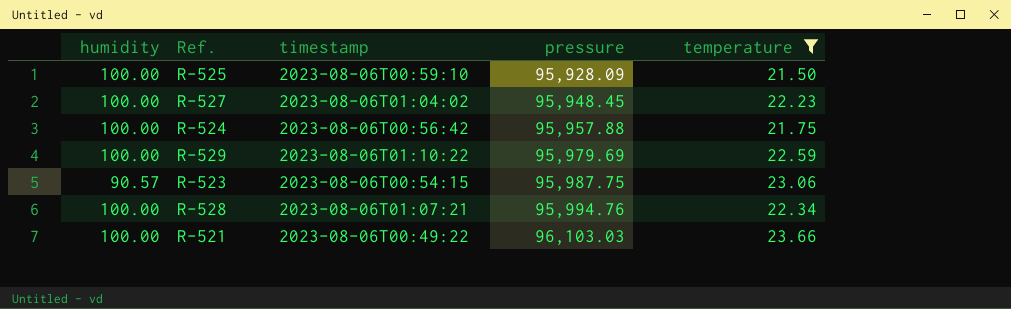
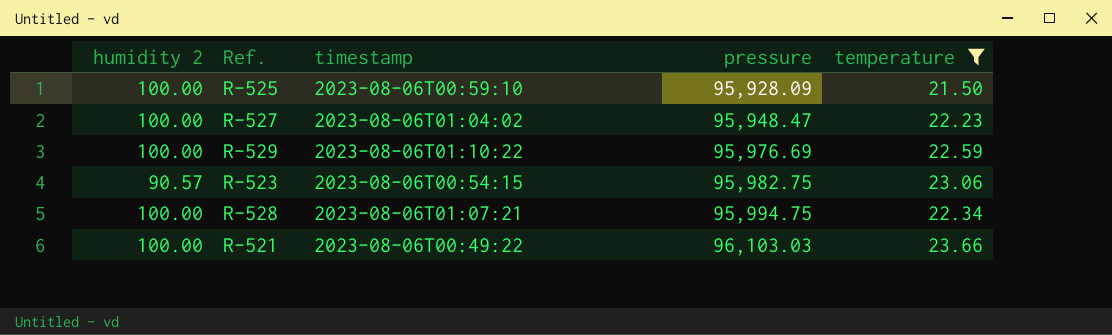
column name: humidity -> humidity 2
row R-524: 100.00 | 2023-08-06T00:56:42 | 95,957.88 | 21.75 -> none
R-527 | pressure: 95,948.45 -> 95,948.47
R-529 | pressure: 95,979.69 -> 95,976.69
R-523 | pressure: 95,987.75 -> 95,982.75
R-528 | pressure: 95,994.76 -> 95,994.75

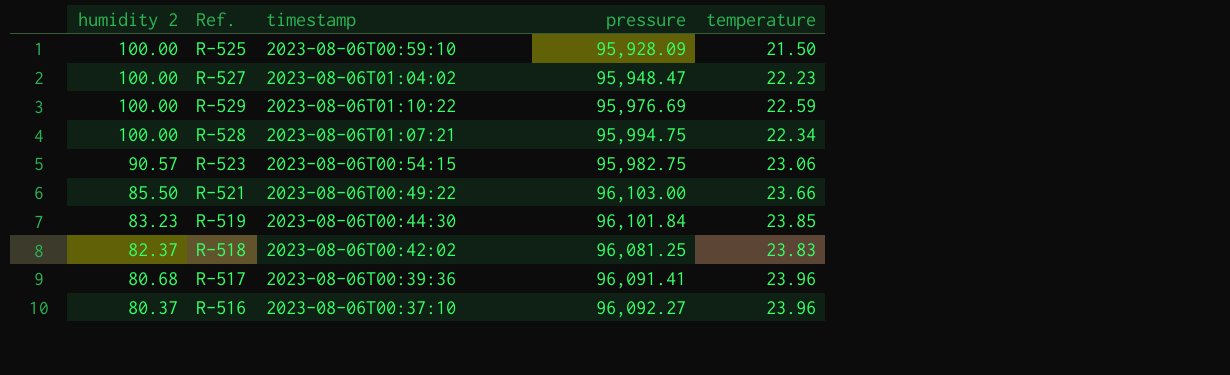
filter: temperature <= 23.66 -> none
row order: pressure ascending -> humidity 2 descending
R-521 | humidity 2: 100.00 -> 85.50
R-521 | pressure: 96,103.03 -> 96,103.00

